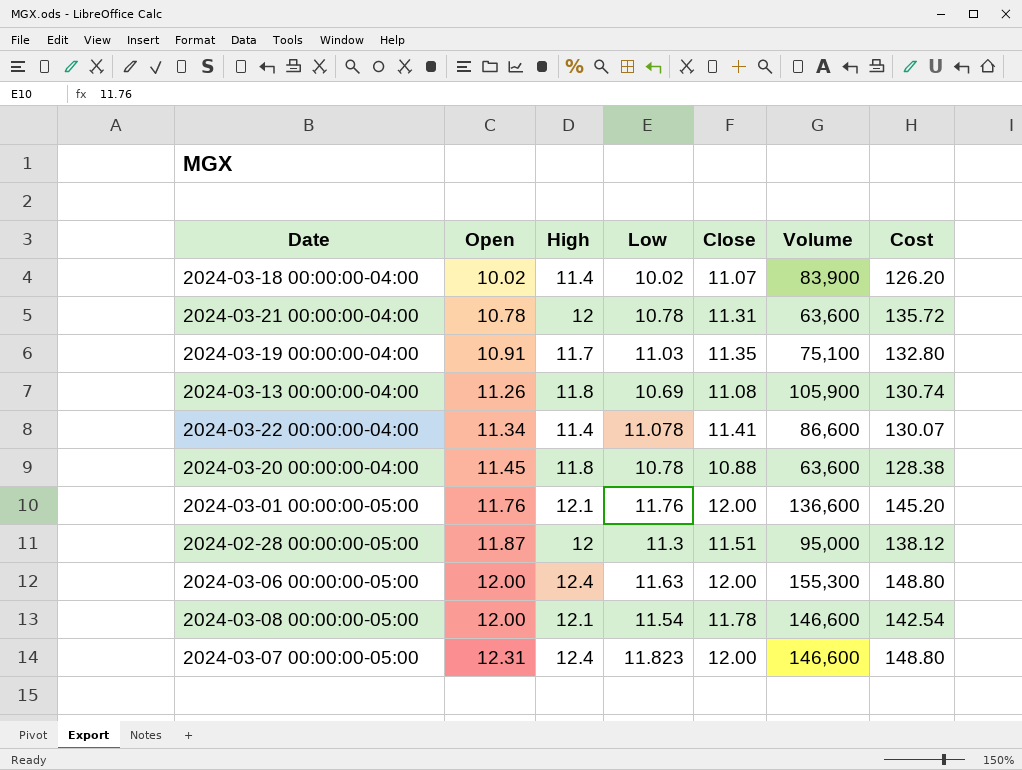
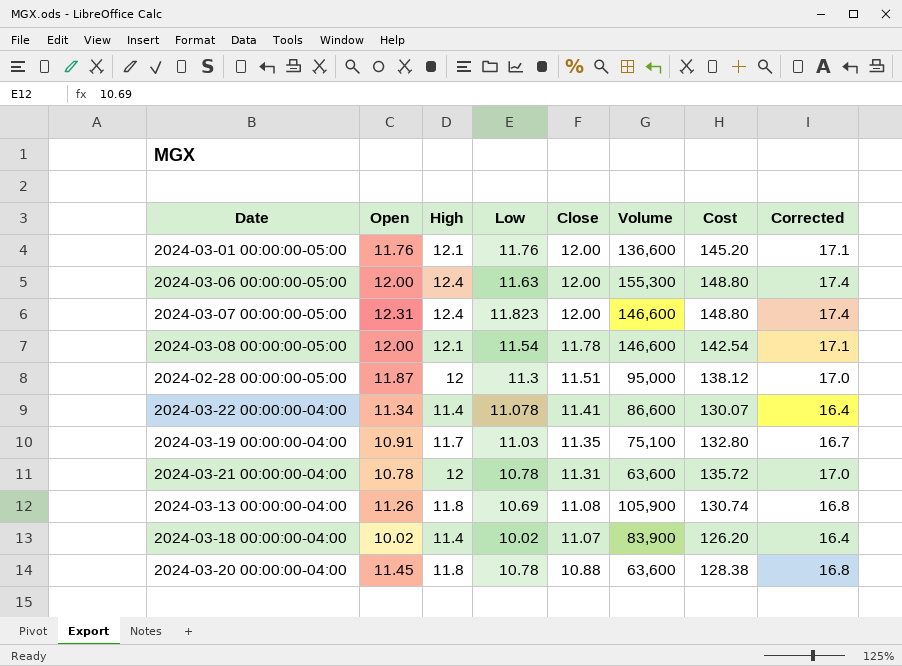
row order: Open ascending -> Close descending
column Corrected | formula: none -> [High] + 5

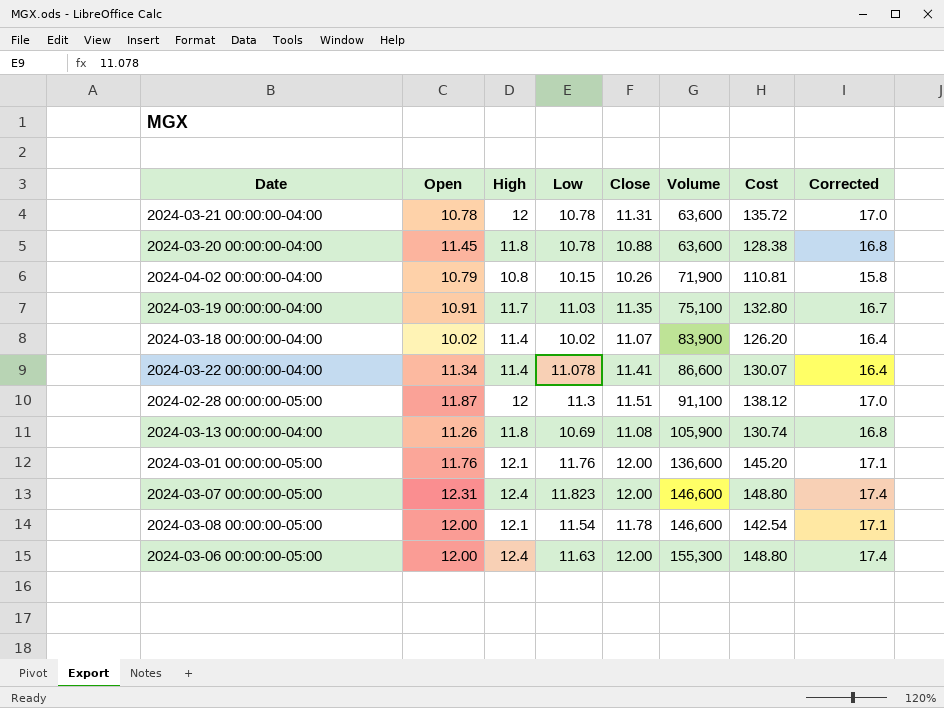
row order: Close descending -> Volume ascending
row 2024-04-02 00:00:00-04:00: none -> 10.79 | 10.8 | 10.15 | 10.26 | 71,900 | 110.81 | 15.8
2024-02-28 00:00:00-05:00 | Volume: 95,000 -> 91,100

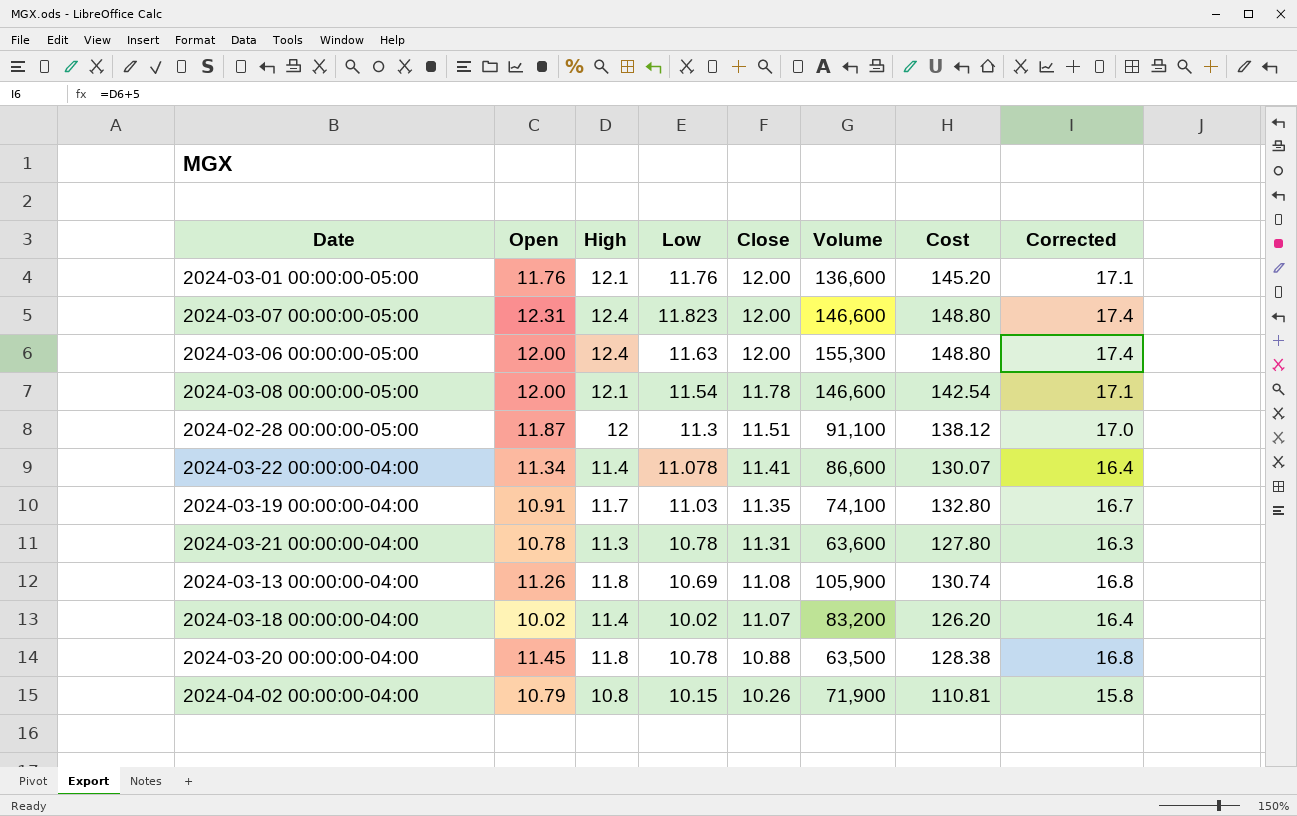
row order: Volume ascending -> Close descending
2024-03-19 00:00:00-04:00 | Volume: 75,100 -> 74,100
2024-03-21 00:00:00-04:00 | High: 12 -> 11.3
2024-03-21 00:00:00-04:00 | Cost: 135.72 -> 127.80
2024-03-21 00:00:00-04:00 | Corrected: 17.0 -> 16.3
2024-03-18 00:00:00-04:00 | Volume: 83,900 -> 83,200
2024-03-20 00:00:00-04:00 | Volume: 63,600 -> 63,500

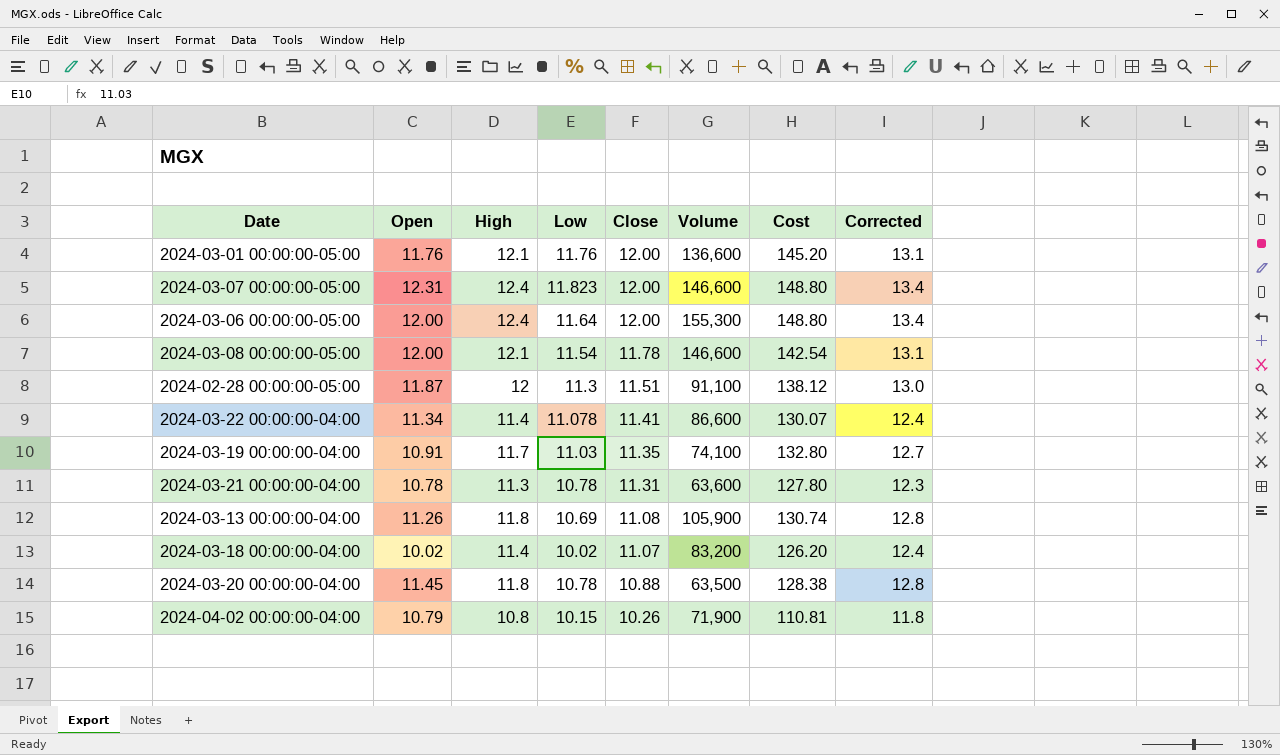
column Corrected | formula: [High] + 5 -> [High] + 1
2024-03-06 00:00:00-05:00 | Low: 11.63 -> 11.64

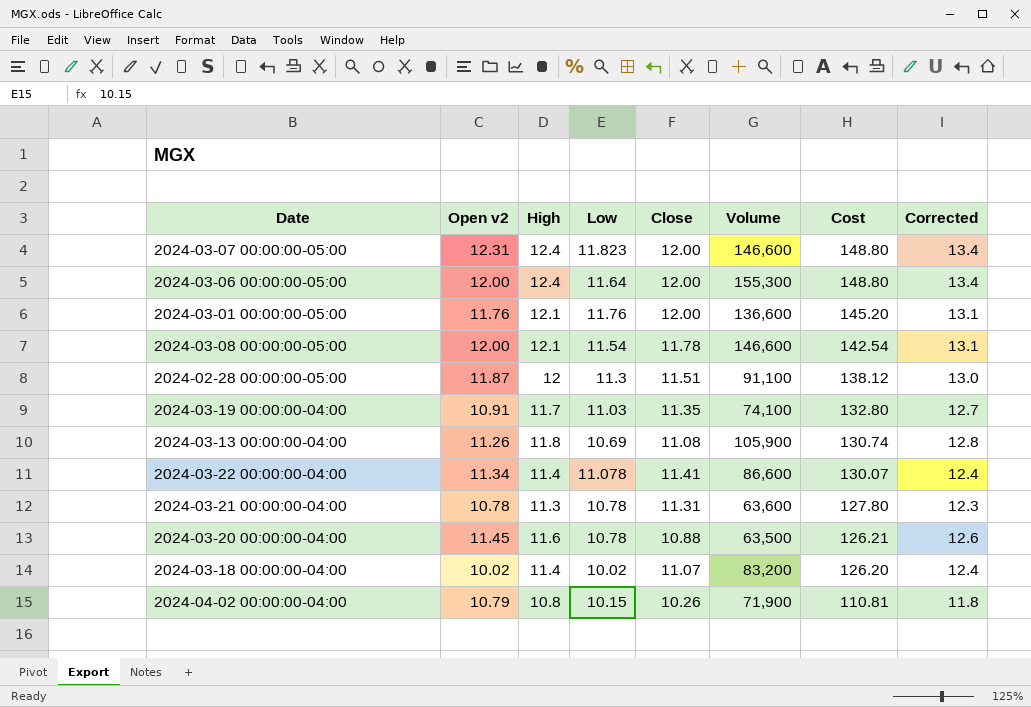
row order: Close descending -> Cost descending
column name: Open -> Open v2
2024-03-20 00:00:00-04:00 | High: 11.8 -> 11.6
2024-03-20 00:00:00-04:00 | Cost: 128.38 -> 126.21
2024-03-20 00:00:00-04:00 | Corrected: 12.8 -> 12.6

